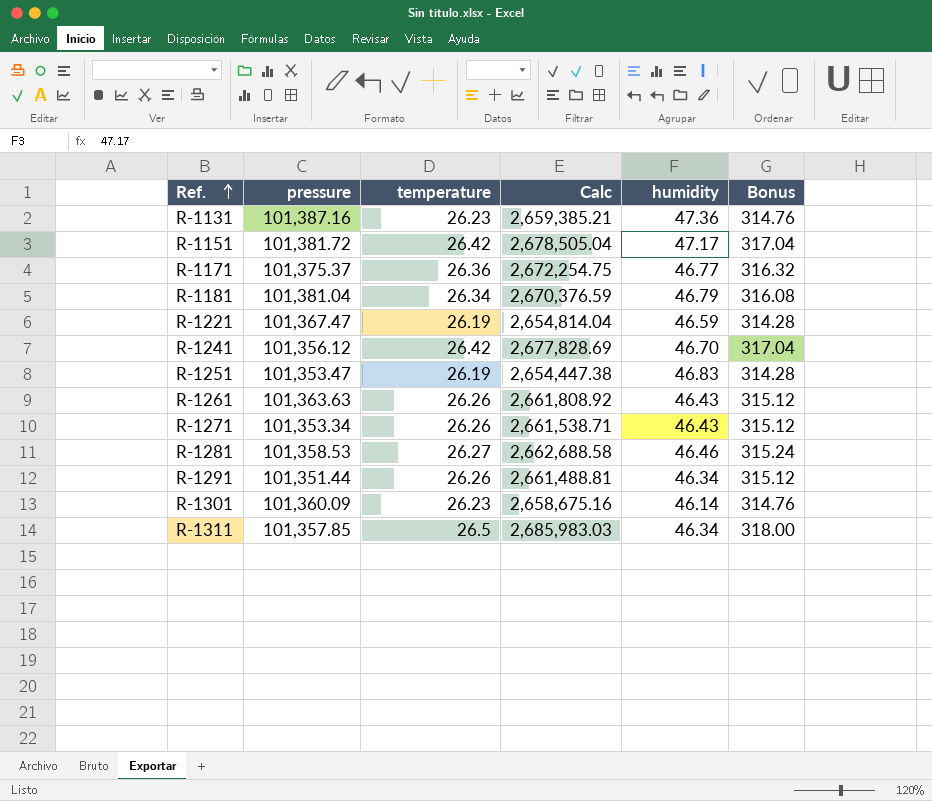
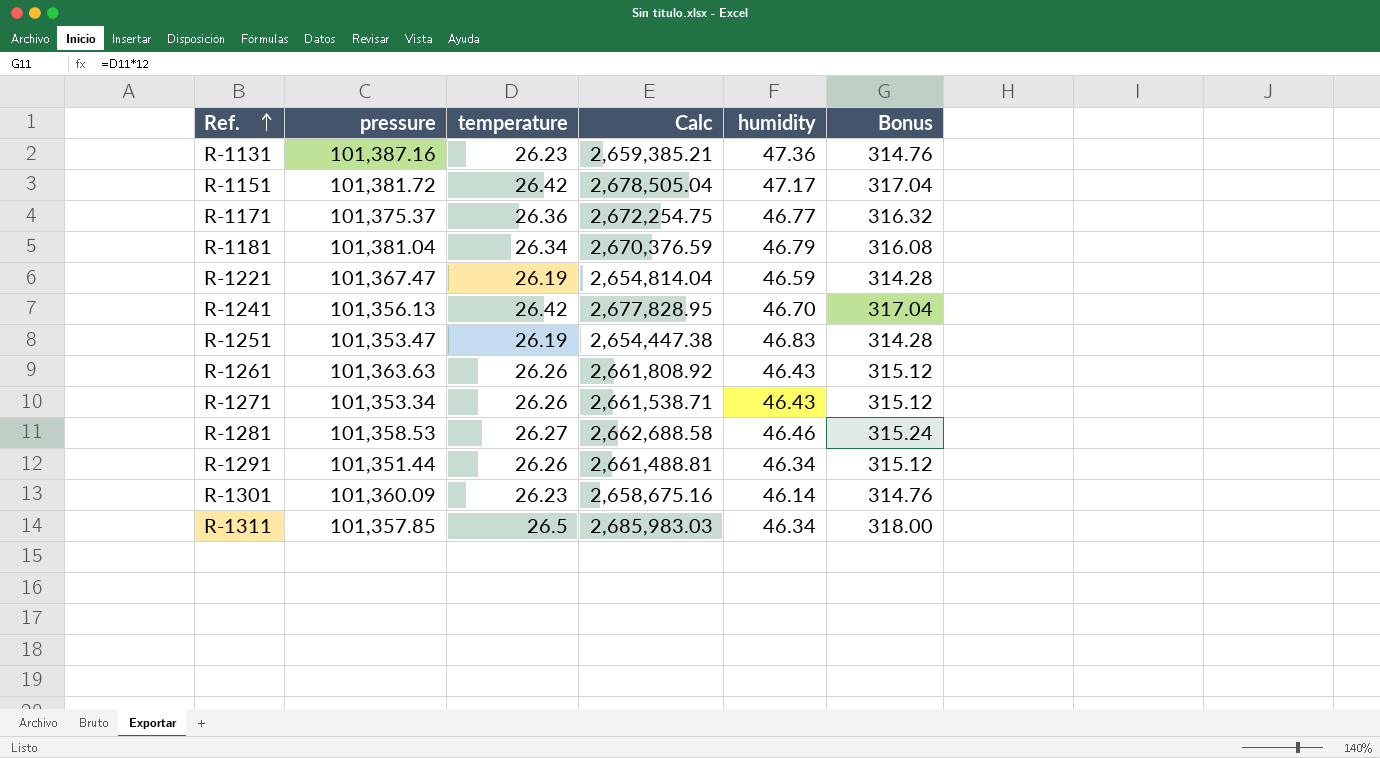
R-1241 | pressure: 101,356.12 -> 101,356.13
R-1241 | Calc: 2,677,828.69 -> 2,677,828.95

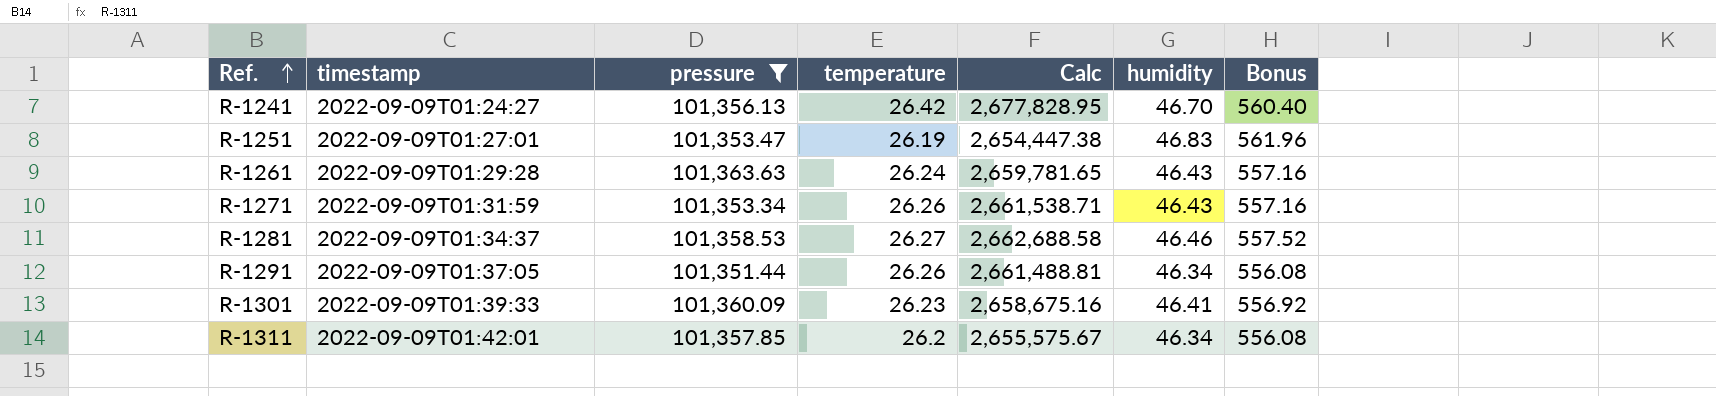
filter: none -> pressure <= 101,363.63
column timestamp | position: none -> 2
column Bonus | formula: [temperature] * 12 -> [humidity] * 12
R-1261 | temperature: 26.26 -> 26.24
R-1261 | Calc: 2,661,808.92 -> 2,659,781.65
R-1301 | humidity: 46.14 -> 46.41
R-1311 | temperature: 26.5 -> 26.2
R-1311 | Calc: 2,685,983.03 -> 2,655,575.67

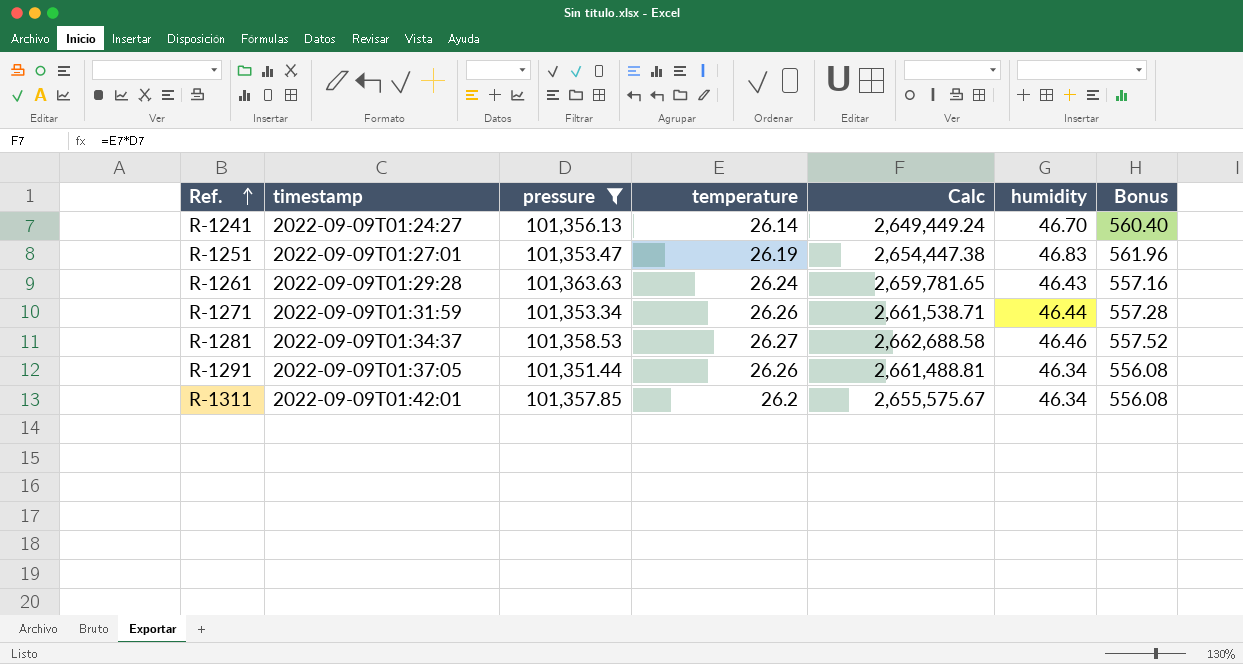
row R-1301: 2022-09-09T01:39:33 | 101,360.09 | 26.23 | 2,658,675.16 | 46.41 | 556.92 -> none
R-1241 | temperature: 26.42 -> 26.14
R-1241 | Calc: 2,677,828.95 -> 2,649,449.24
R-1271 | humidity: 46.43 -> 46.44
R-1271 | Bonus: 557.16 -> 557.28

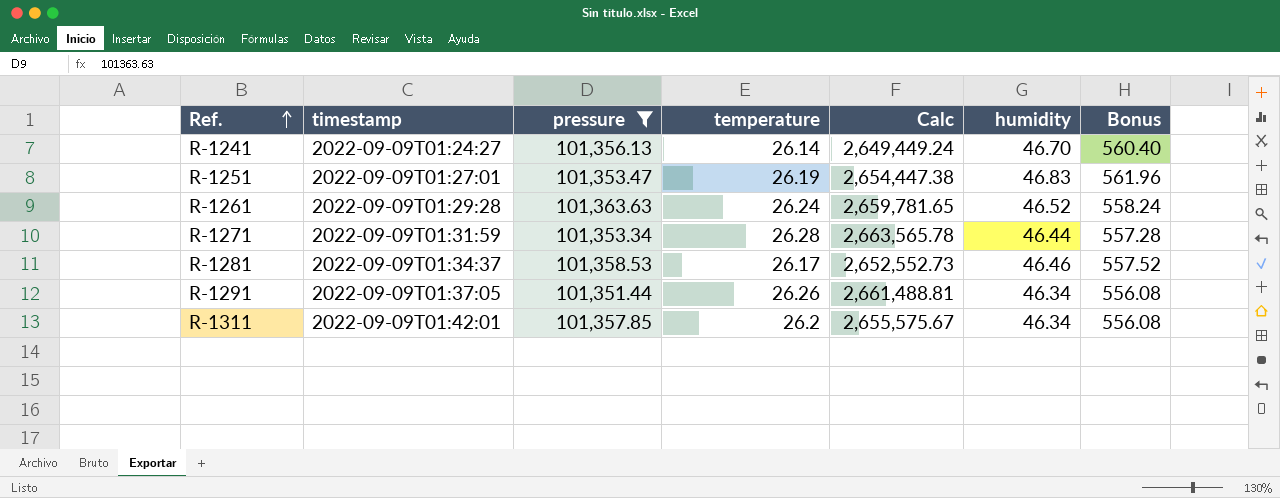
R-1261 | humidity: 46.43 -> 46.52
R-1261 | Bonus: 557.16 -> 558.24
R-1271 | temperature: 26.26 -> 26.28
R-1271 | Calc: 2,661,538.71 -> 2,663,565.78
R-1281 | temperature: 26.27 -> 26.17
R-1281 | Calc: 2,662,688.58 -> 2,652,552.73

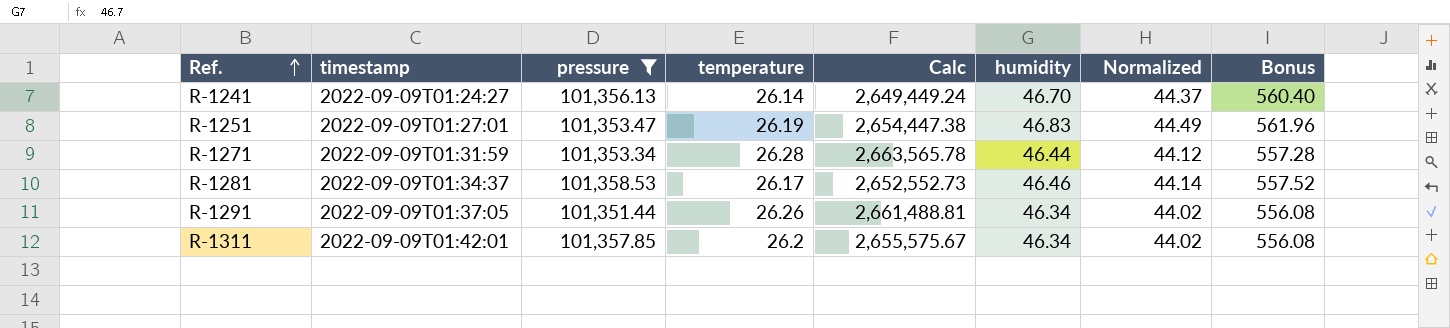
column Normalized | formula: none -> [humidity] * 0.95
row R-1261: 2022-09-09T01:29:28 | 101,363.63 | 26.24 | 2,659,781.65 | 46.52 | 558.24 -> none

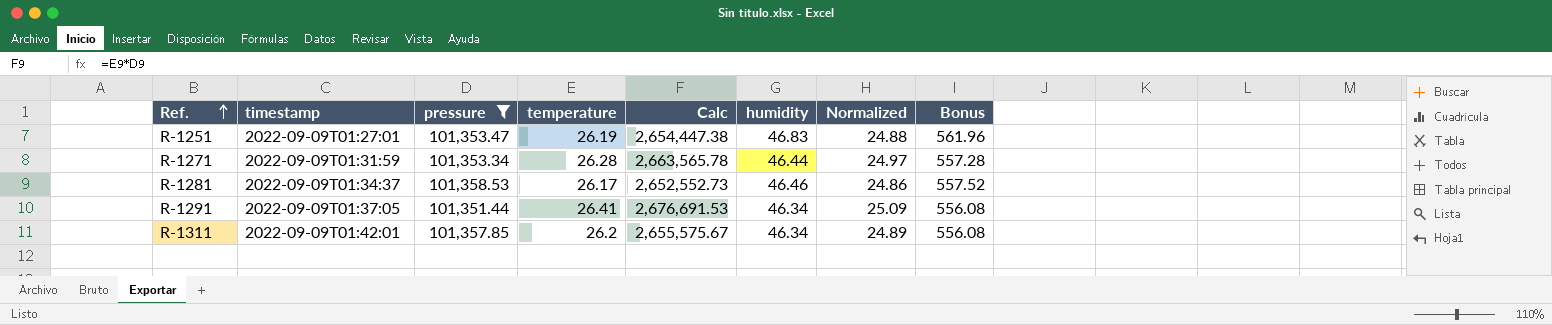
column Normalized | formula: [humidity] * 0.95 -> [temperature] * 0.95
row R-1241: 2022-09-09T01:24:27 | 101,356.13 | 26.14 | 2,649,449.24 | 46.70 | 44.37 | 560.40 -> none
R-1291 | temperature: 26.26 -> 26.41
R-1291 | Calc: 2,661,488.81 -> 2,676,691.53

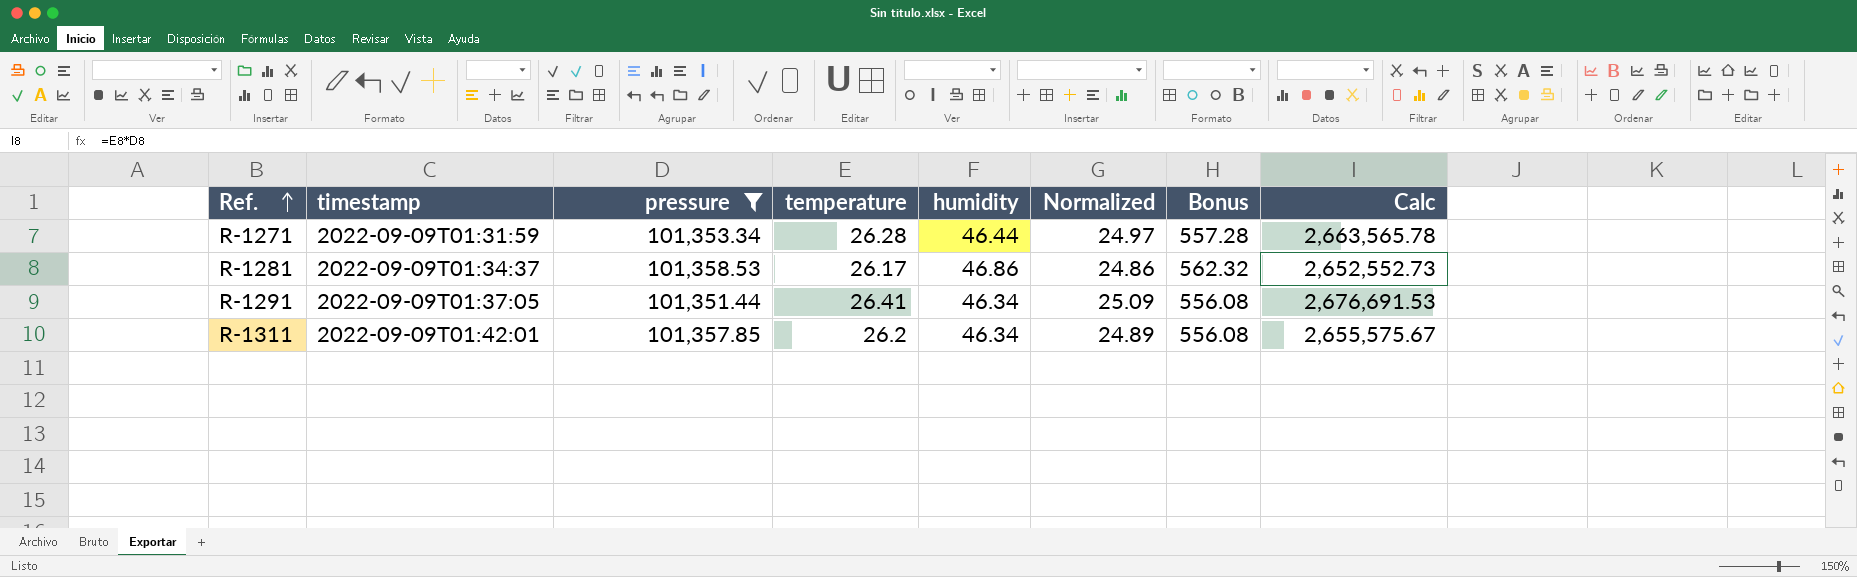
column Calc | position: 5 -> 8
row R-1251: 2022-09-09T01:27:01 | 101,353.47 | 26.19 | 2,654,447.38 | 46.83 | 24.88 | 561.96 -> none
R-1281 | humidity: 46.46 -> 46.86
R-1281 | Bonus: 557.52 -> 562.32

